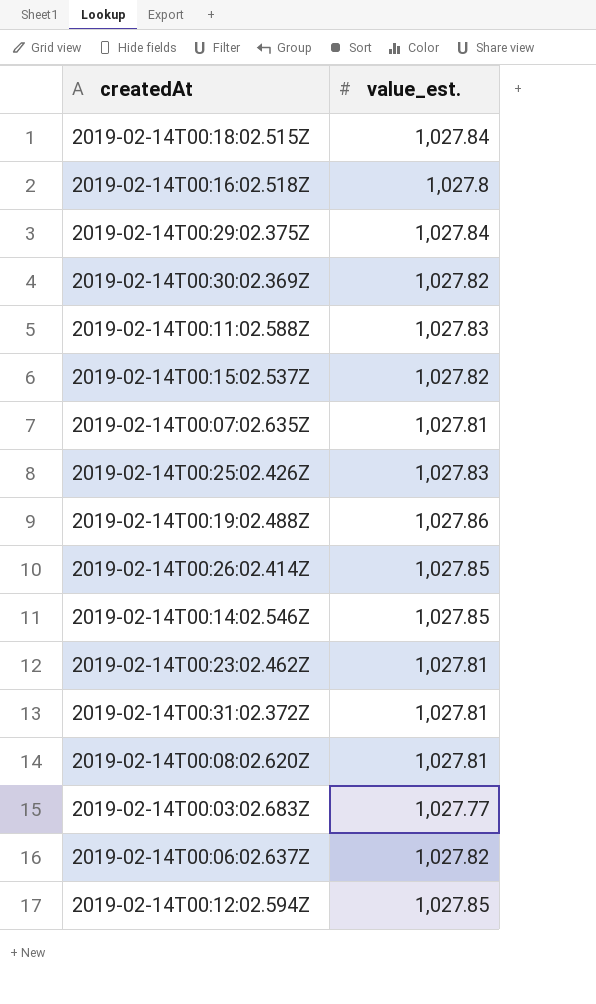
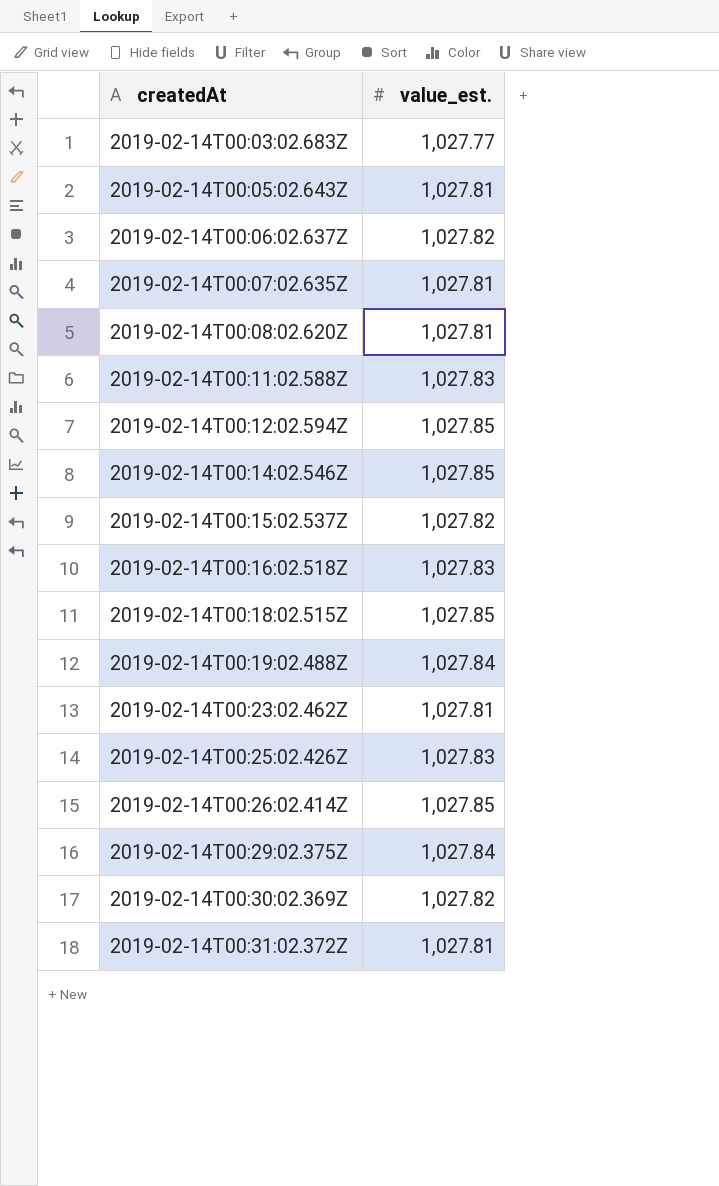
row order: none -> createdAt ascending
row 2019-02-14T00:05:02.643Z: none -> 1,027.81
2019-02-14T00:16:02.518Z | value_est.: 1,027.8 -> 1,027.83
2019-02-14T00:18:02.515Z | value_est.: 1,027.84 -> 1,027.85
2019-02-14T00:19:02.488Z | value_est.: 1,027.86 -> 1,027.84

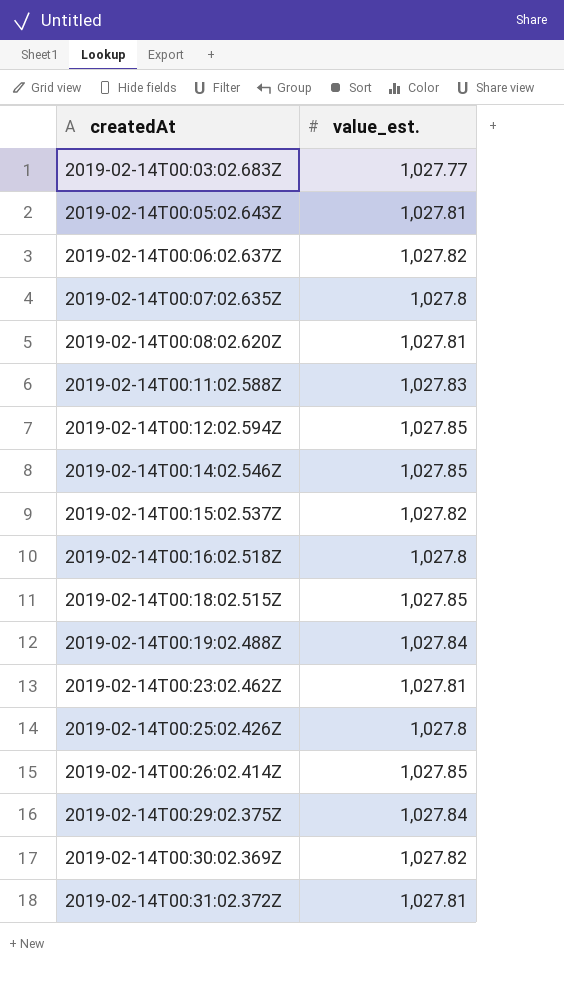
2019-02-14T00:07:02.635Z | value_est.: 1,027.81 -> 1,027.8
2019-02-14T00:16:02.518Z | value_est.: 1,027.83 -> 1,027.8
2019-02-14T00:25:02.426Z | value_est.: 1,027.83 -> 1,027.8

